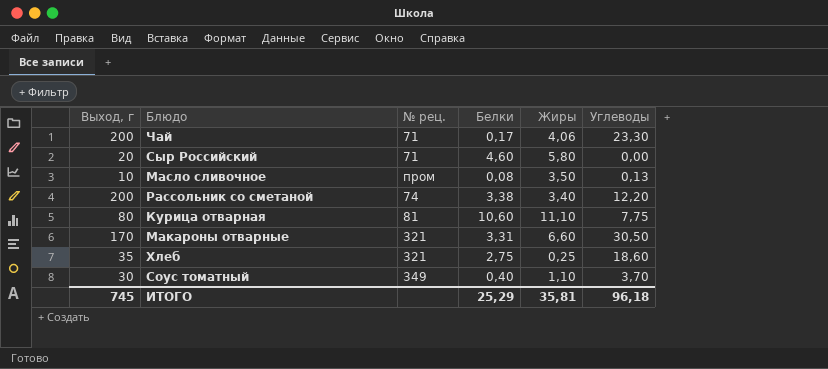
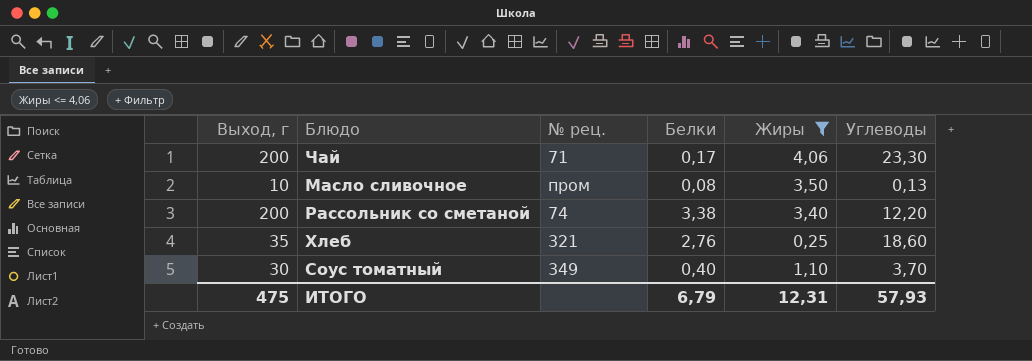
filter: none -> Жиры <= 4,06
Хлеб | Белки: 2,75 -> 2,76
ИТОГО | Выход, г: 745 -> 475
ИТОГО | Белки: 25,29 -> 6,79
ИТОГО | Жиры: 35,81 -> 12,31
ИТОГО | Углеводы: 96,18 -> 57,93

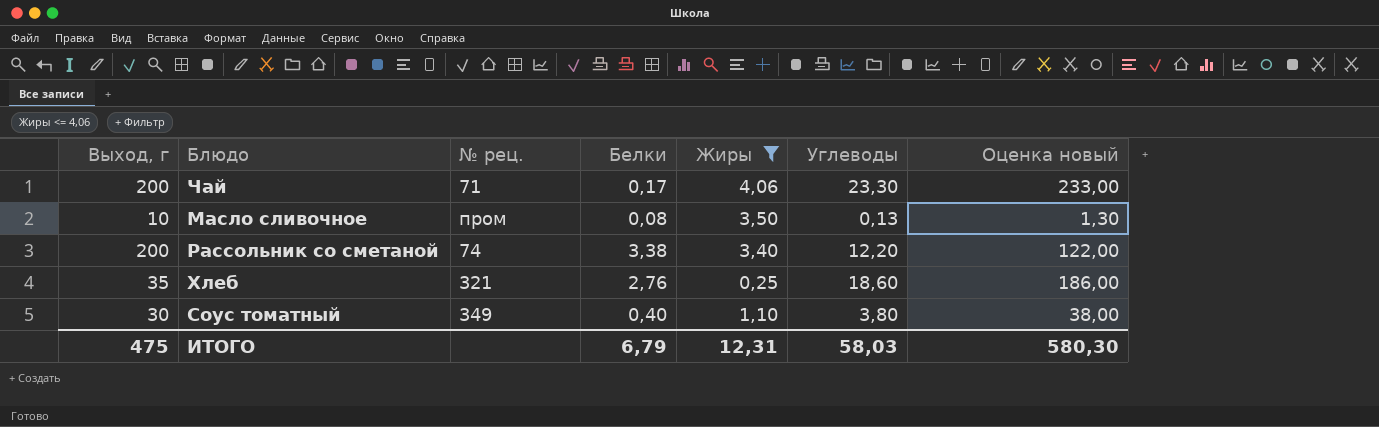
column Оценка новый | formula: none -> [Углеводы] * 10
Соус томатный | Углеводы: 3,70 -> 3,80
ИТОГО | Углеводы: 57,93 -> 58,03

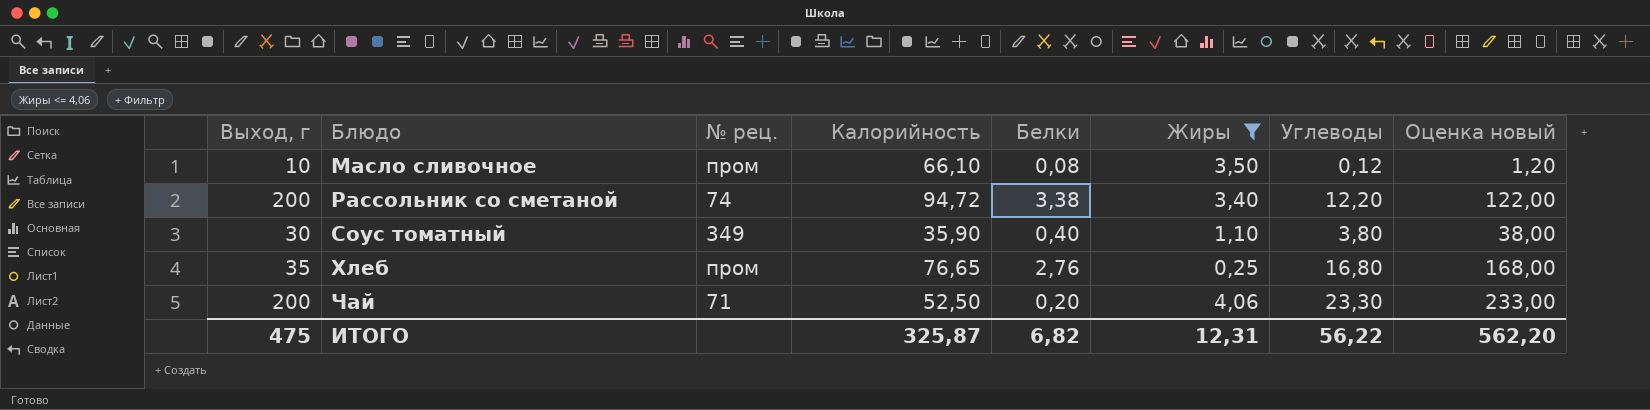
row order: none -> Блюдо ascending
column Калорийность | position: none -> 4
Масло сливочное | Углеводы: 0,13 -> 0,12
Масло сливочное | Оценка новый: 1,30 -> 1,20
Хлеб | № рец.: 321 -> пром
Хлеб | Углеводы: 18,60 -> 16,80
Хлеб | Оценка новый: 186,00 -> 168,00
Чай | Белки: 0,17 -> 0,20
ИТОГО | Белки: 6,79 -> 6,82
ИТОГО | Углеводы: 58,03 -> 56,22
ИТОГО | Оценка новый: 580,30 -> 562,20

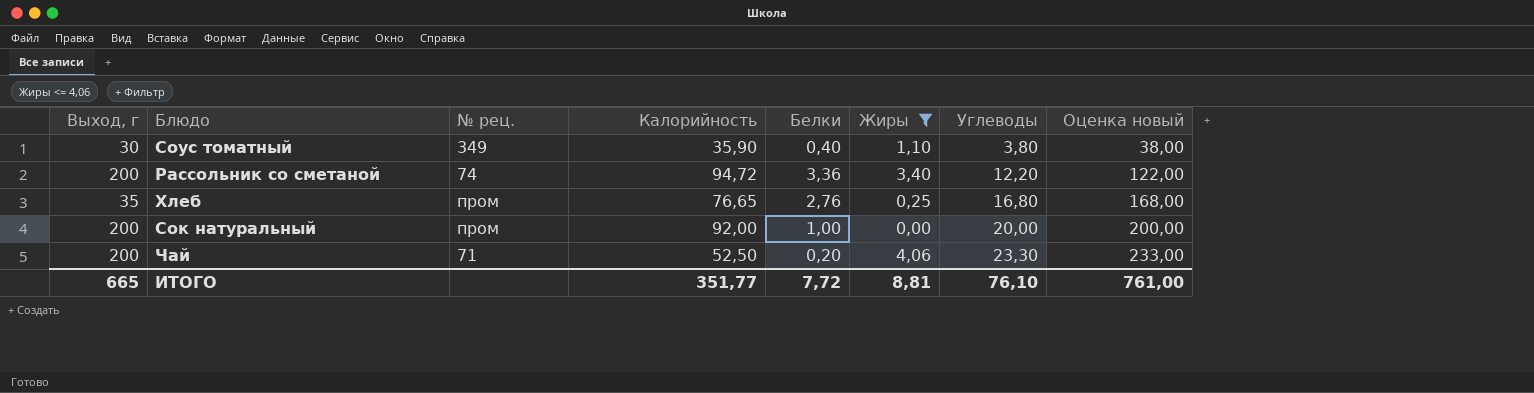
row order: Блюдо ascending -> Углеводы ascending
row Масло сливочное: 10 | пром | 66,10 | 0,08 | 3,50 | 0,12 | 1,20 -> none
Рассольник со сметаной | Белки: 3,38 -> 3,36
row Сок натуральный: none -> 200 | пром | 92,00 | 1,00 | 0,00 | 20,00 | 200,00
ИТОГО | Выход, г: 475 -> 665
ИТОГО | Калорийность: 325,87 -> 351,77
ИТОГО | Белки: 6,82 -> 7,72
ИТОГО | Жиры: 12,31 -> 8,81
ИТОГО | Углеводы: 56,22 -> 76,10
ИТОГО | Оценка новый: 562,20 -> 761,00

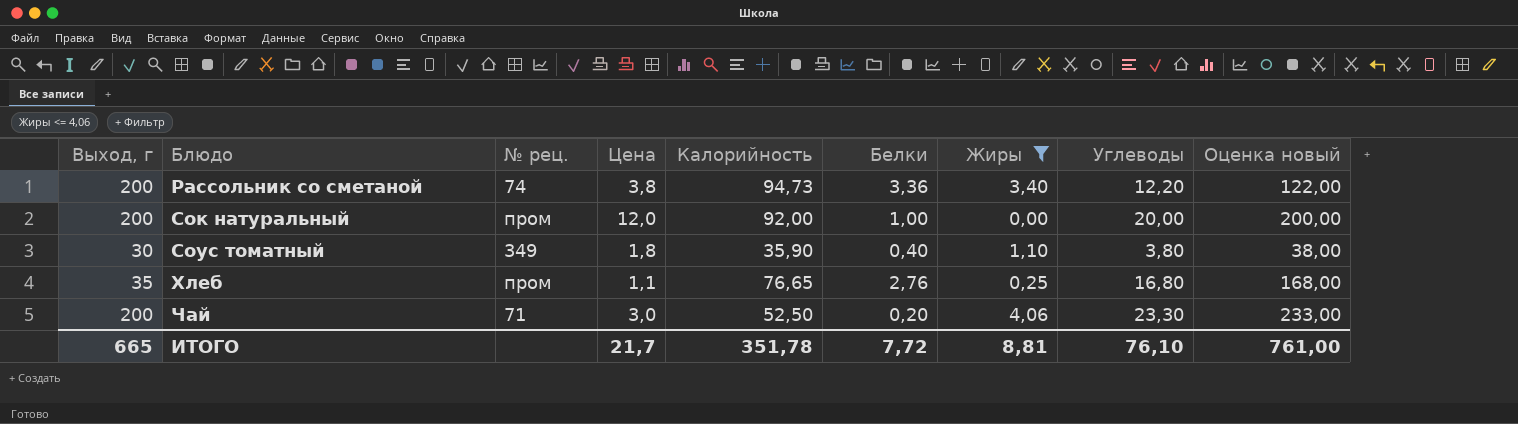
row order: Углеводы ascending -> Блюдо ascending
column Цена | position: none -> 4
Рассольник со сметаной | Калорийность: 94,72 -> 94,73
ИТОГО | Калорийность: 351,77 -> 351,78

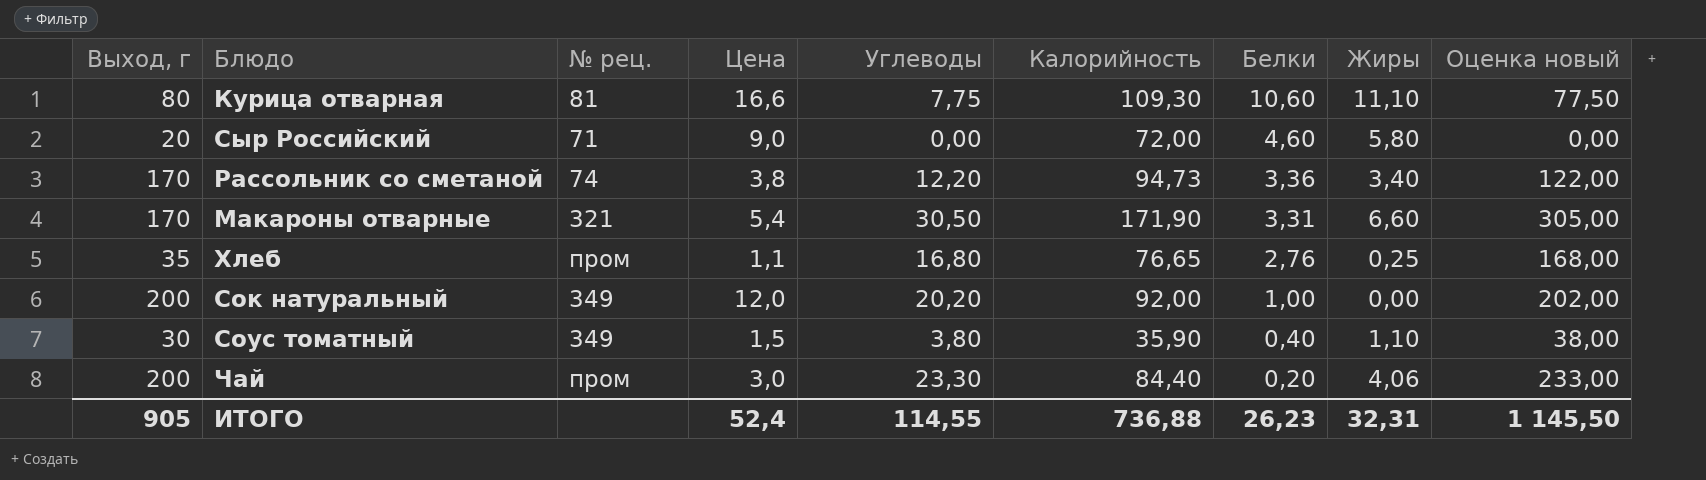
filter: Жиры <= 4,06 -> none
row order: Блюдо ascending -> Белки descending
column Углеводы | position: 8 -> 5
Рассольник со сметаной | Выход, г: 200 -> 170
Сок натуральный | № рец.: пром -> 349
Сок натуральный | Углеводы: 20,00 -> 20,20
Сок натуральный | Оценка новый: 200,00 -> 202,00
Соус томатный | Цена: 1,8 -> 1,5
Чай | № рец.: 71 -> пром
Чай | Калорийность: 52,50 -> 84,40
ИТОГО | Выход, г: 665 -> 905
ИТОГО | Цена: 21,7 -> 52,4
ИТОГО | Углеводы: 76,10 -> 114,55
ИТОГО | Калорийность: 351,78 -> 736,88
ИТОГО | Белки: 7,72 -> 26,23
ИТОГО | Жиры: 8,81 -> 32,31
ИТОГО | Оценка новый: 761,00 -> 1 145,50

